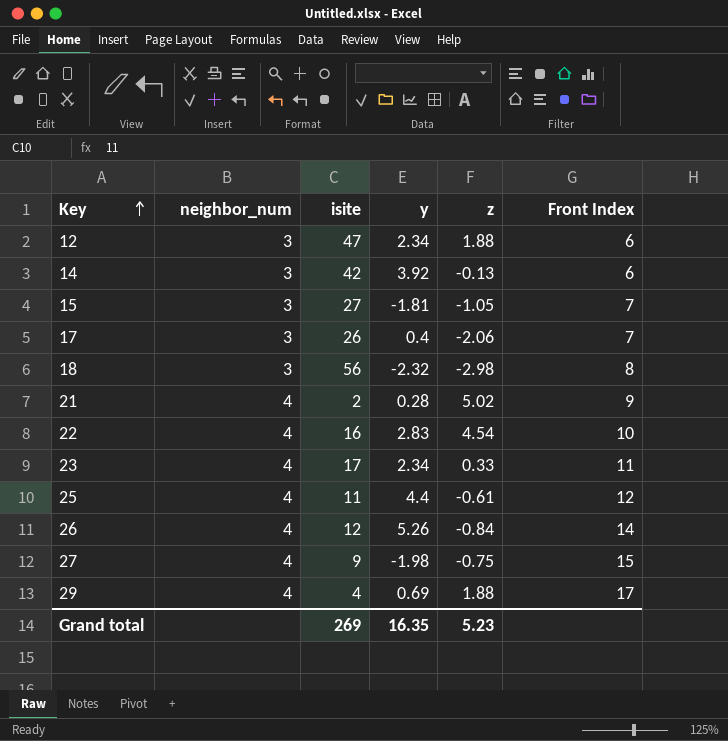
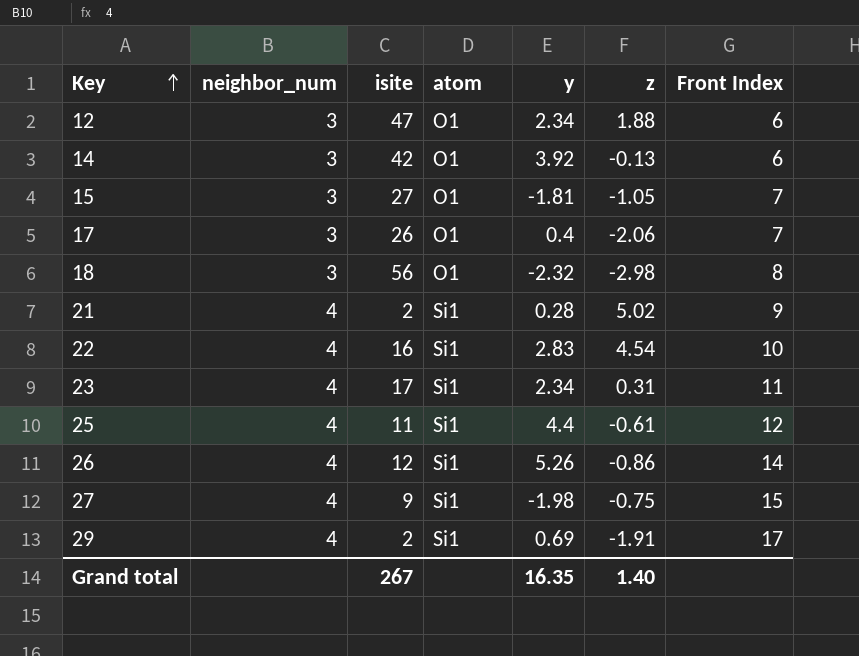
column atom | position: none -> 4
23 | z: 0.33 -> 0.31
26 | z: -0.84 -> -0.86
29 | isite: 4 -> 2
29 | z: 1.88 -> -1.91
Grand total | isite: 269 -> 267
Grand total | z: 5.23 -> 1.40

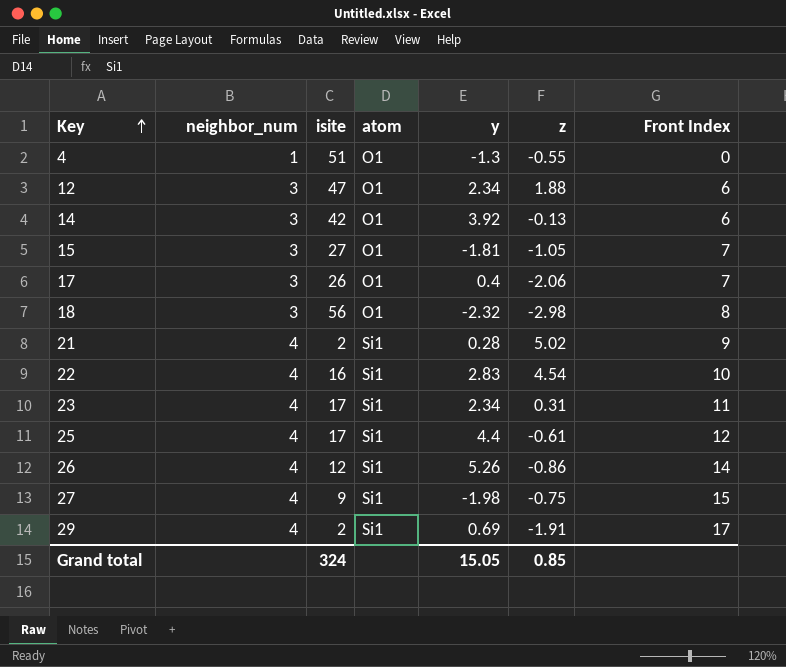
row 4: none -> 1 | 51 | O1 | -1.3 | -0.55 | 0
25 | isite: 11 -> 17
Grand total | isite: 267 -> 324
Grand total | y: 16.35 -> 15.05
Grand total | z: 1.40 -> 0.85

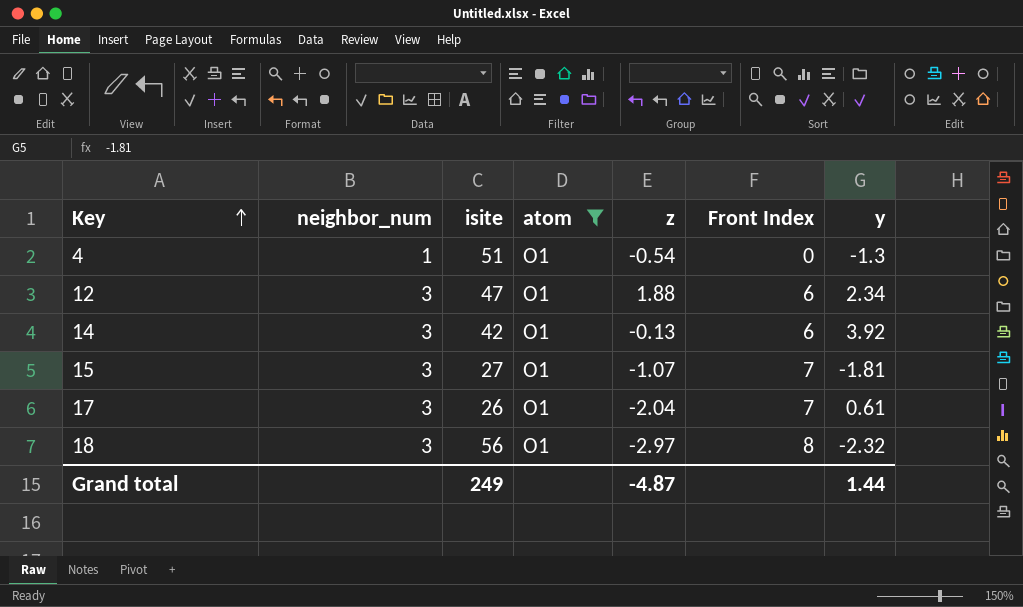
filter: none -> atom = O1
column y | position: 5 -> 7
4 | z: -0.55 -> -0.54
15 | z: -1.05 -> -1.07
17 | z: -2.06 -> -2.04
17 | y: 0.4 -> 0.61
18 | z: -2.98 -> -2.97
Grand total | isite: 324 -> 249
Grand total | z: 0.85 -> -4.87
Grand total | y: 15.05 -> 1.44

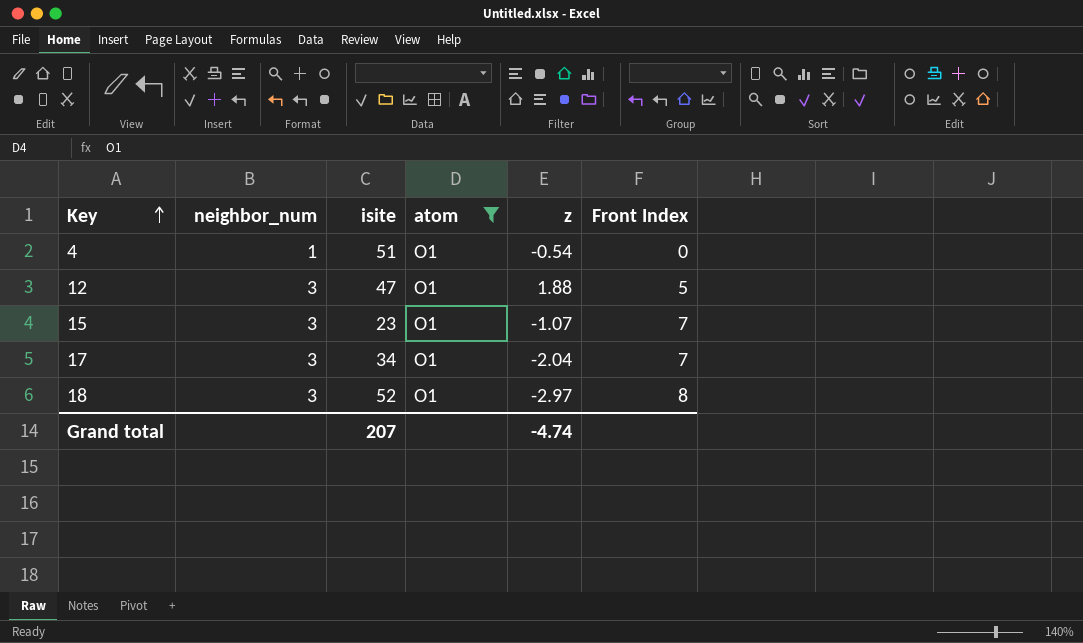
column y | position: 7 -> none
row 14: 3 | 42 | O1 | -0.13 | 6 | 3.92 -> none
12 | Front Index: 6 -> 5
15 | isite: 27 -> 23
17 | isite: 26 -> 34
18 | isite: 56 -> 52
Grand total | isite: 249 -> 207
Grand total | z: -4.87 -> -4.74

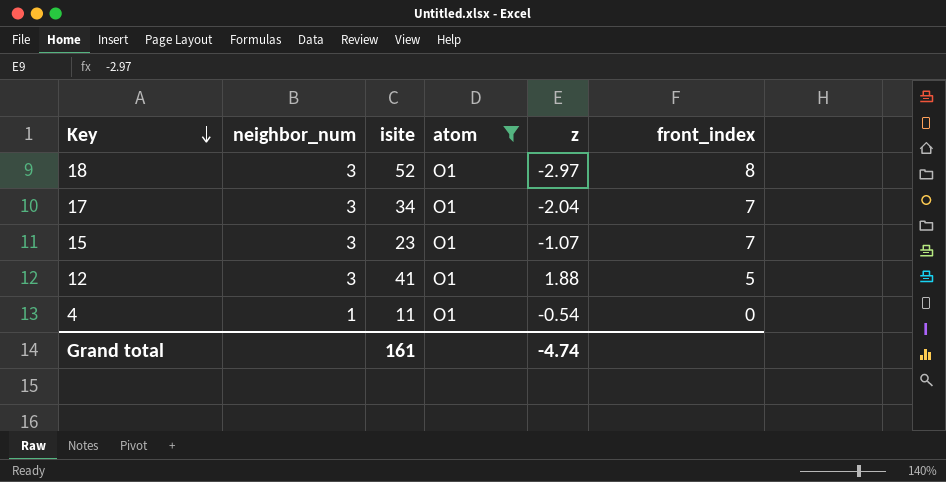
row order: Key ascending -> Key descending
column name: Front Index -> front_index
12 | isite: 47 -> 41
4 | isite: 51 -> 11
Grand total | isite: 207 -> 161

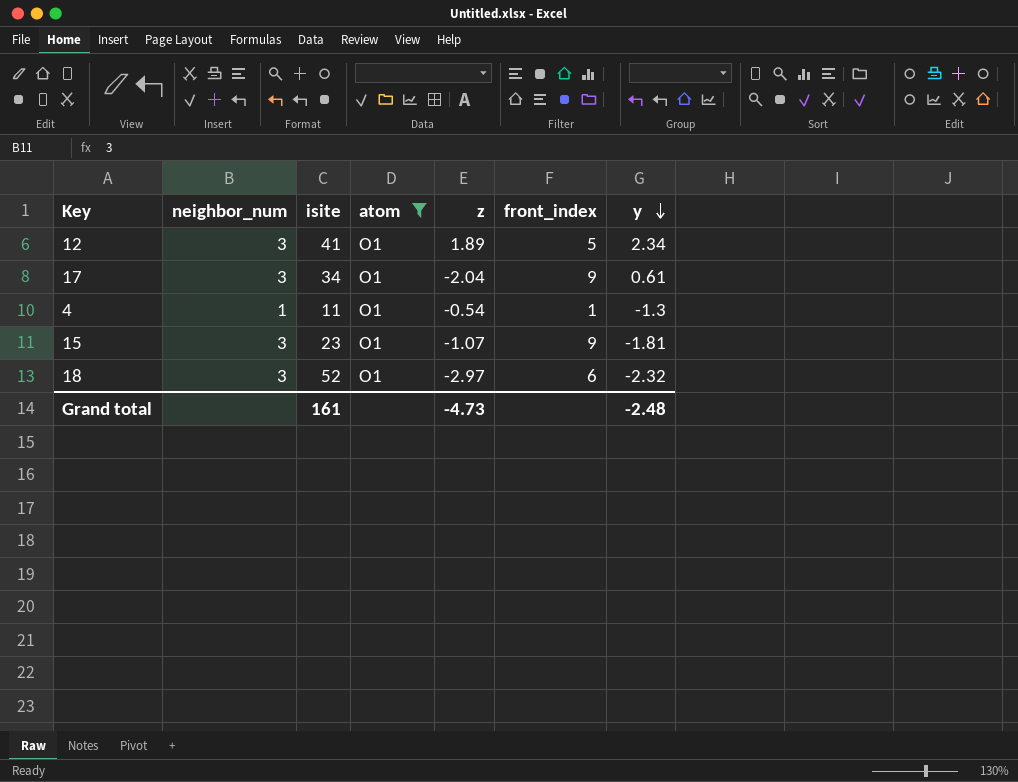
row order: Key descending -> y descending
column y | position: none -> 7
12 | z: 1.88 -> 1.89
17 | front_index: 7 -> 9
4 | front_index: 0 -> 1
15 | front_index: 7 -> 9
18 | front_index: 8 -> 6
Grand total | z: -4.74 -> -4.73

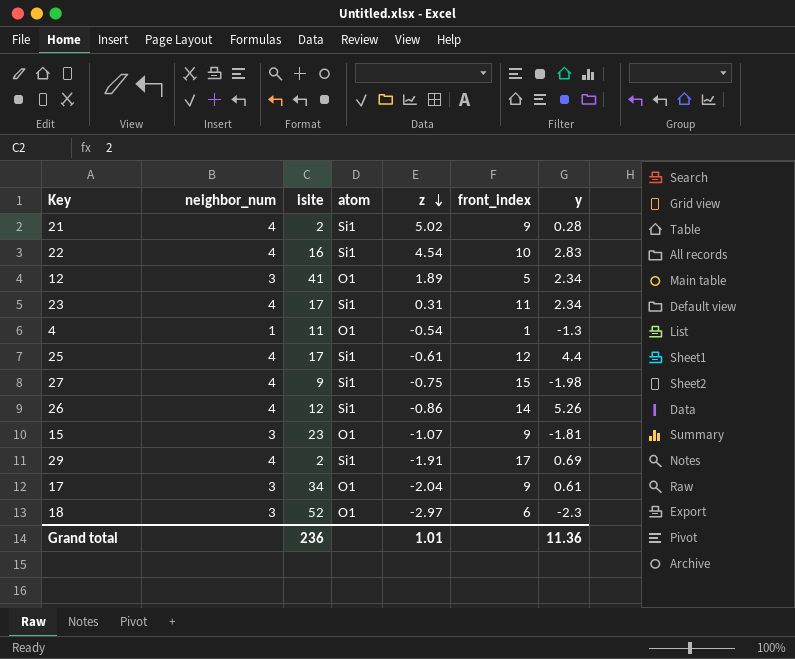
filter: atom = O1 -> none
row order: y descending -> z descending
18 | y: -2.32 -> -2.3
Grand total | isite: 161 -> 236
Grand total | z: -4.73 -> 1.01
Grand total | y: -2.48 -> 11.36

